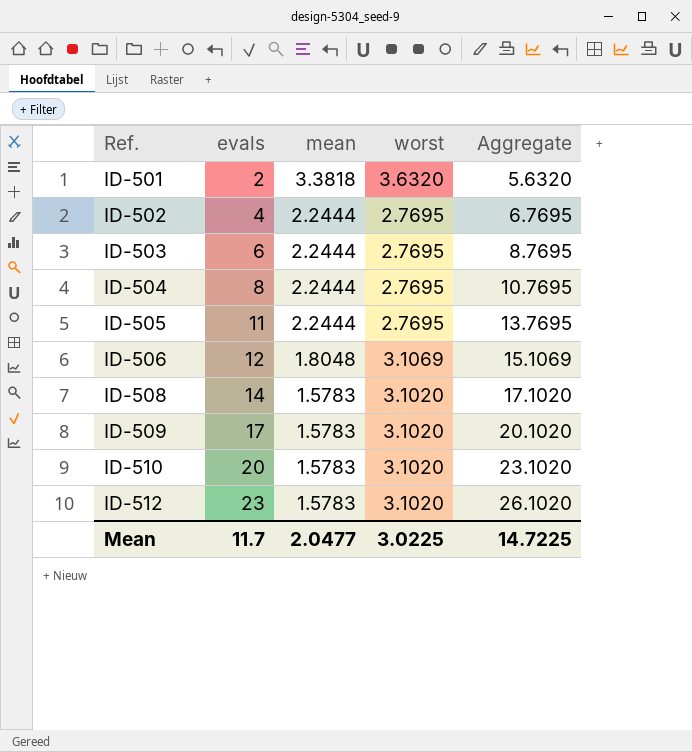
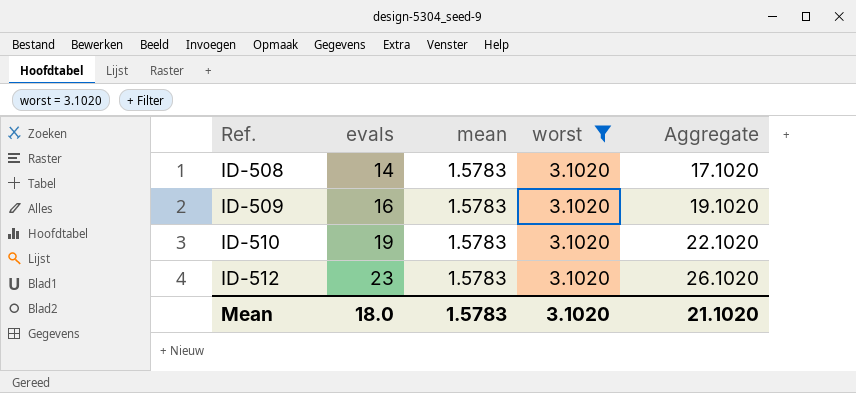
filter: none -> worst = 3.1020
ID-509 | evals: 17 -> 16
ID-509 | Aggregate: 20.1020 -> 19.1020
ID-510 | evals: 20 -> 19
ID-510 | Aggregate: 23.1020 -> 22.1020
Mean | evals: 11.7 -> 18.0
Mean | mean: 2.0477 -> 1.5783
Mean | worst: 3.0225 -> 3.1020
Mean | Aggregate: 14.7225 -> 21.1020

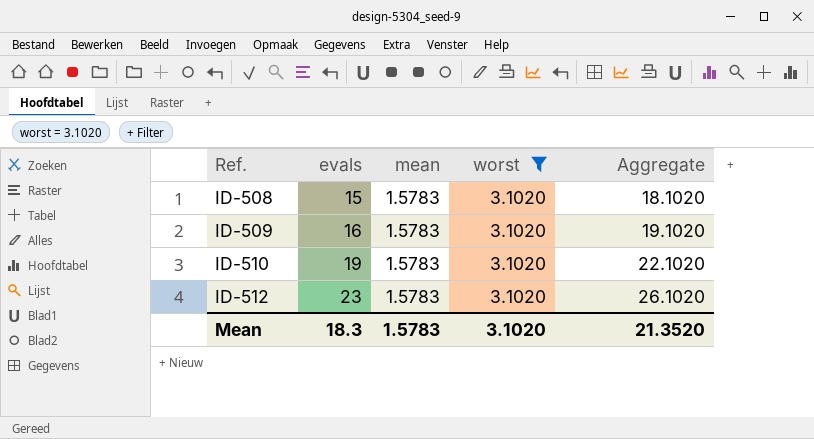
ID-508 | evals: 14 -> 15
ID-508 | Aggregate: 17.1020 -> 18.1020
Mean | evals: 18.0 -> 18.3
Mean | Aggregate: 21.1020 -> 21.3520

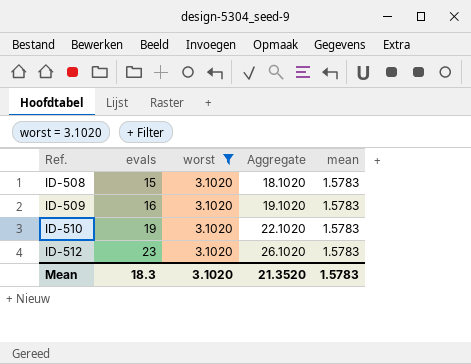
column mean | position: 3 -> 5

